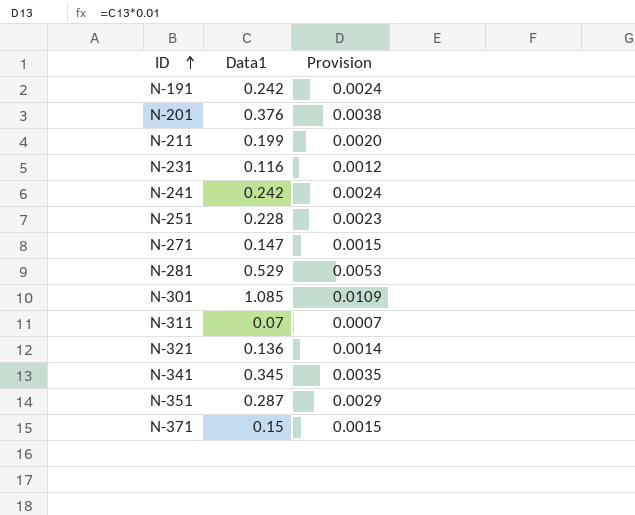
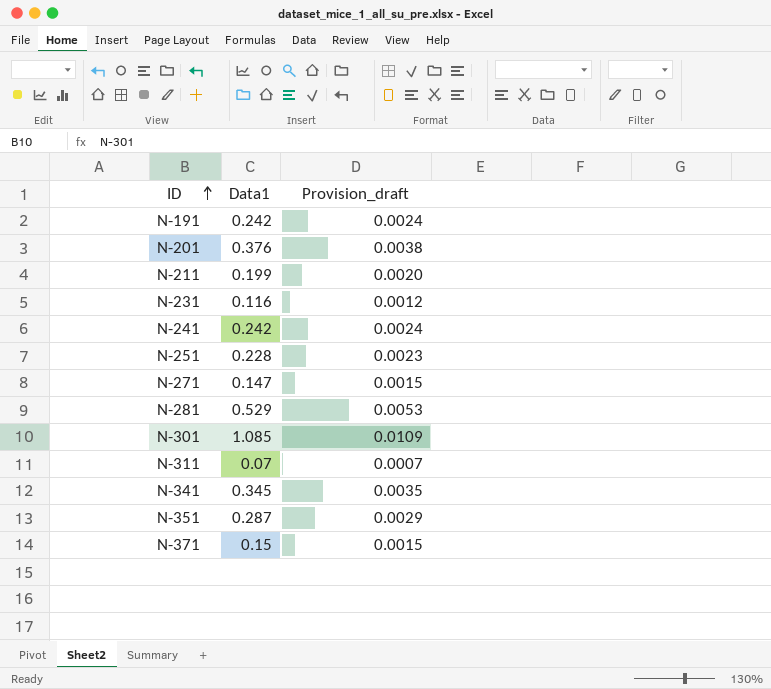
column name: Provision -> Provision_draft
row N-321: 0.136 | 0.0014 -> none

